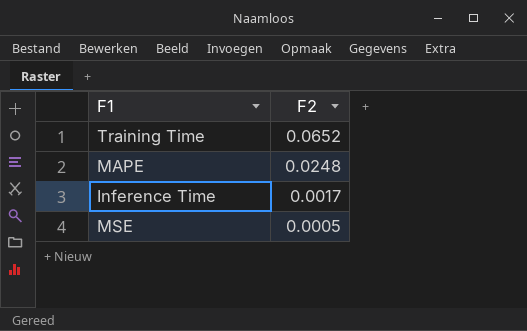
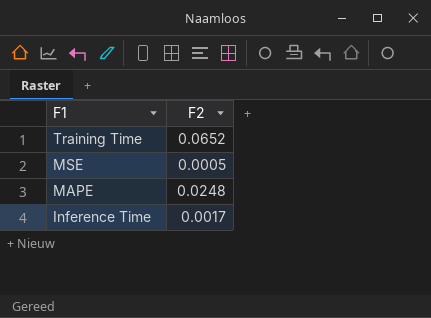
row order: F2 descending -> F1 descending

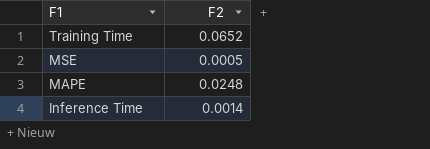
Inference Time | F2: 0.0017 -> 0.0014

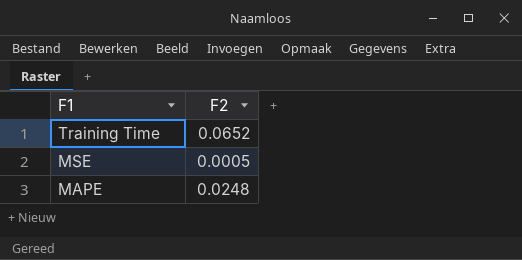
row Inference Time: 0.0014 -> none

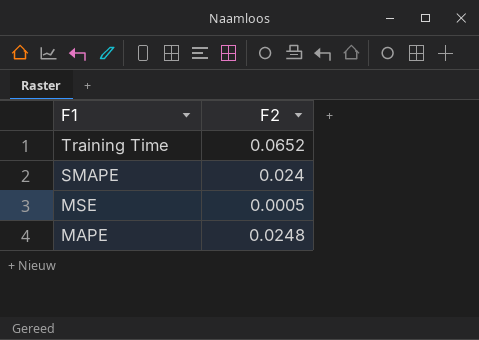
row SMAPE: none -> 0.024

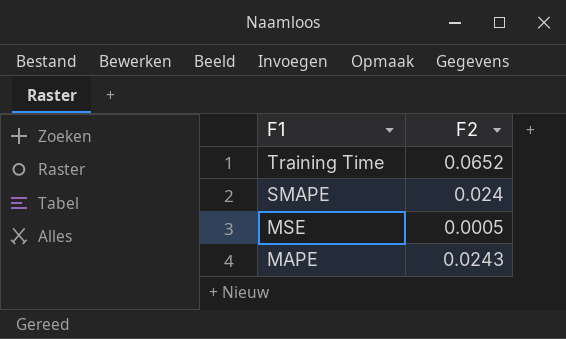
MAPE | F2: 0.0248 -> 0.0243

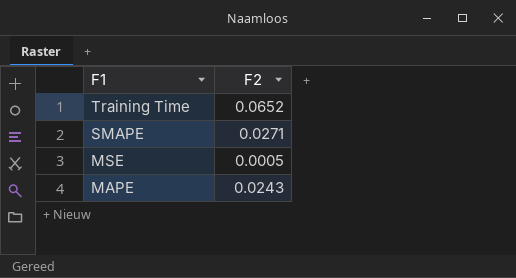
SMAPE | F2: 0.024 -> 0.0271

